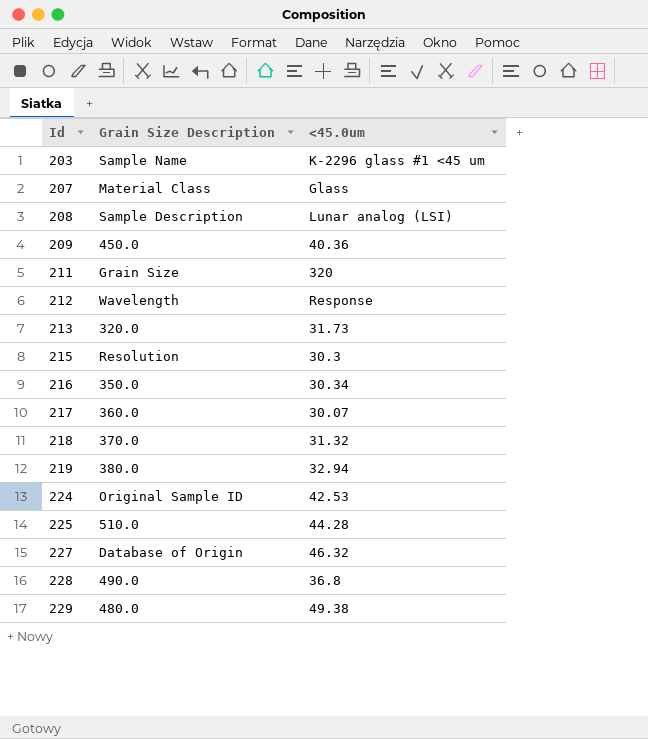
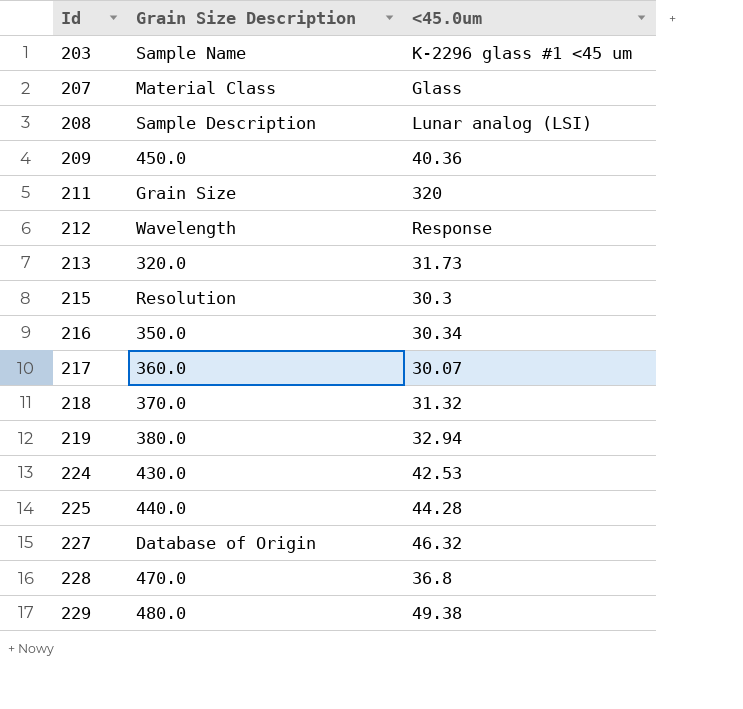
224 | Grain Size Description: Original Sample ID -> 430.0
225 | Grain Size Description: 510.0 -> 440.0
228 | Grain Size Description: 490.0 -> 470.0

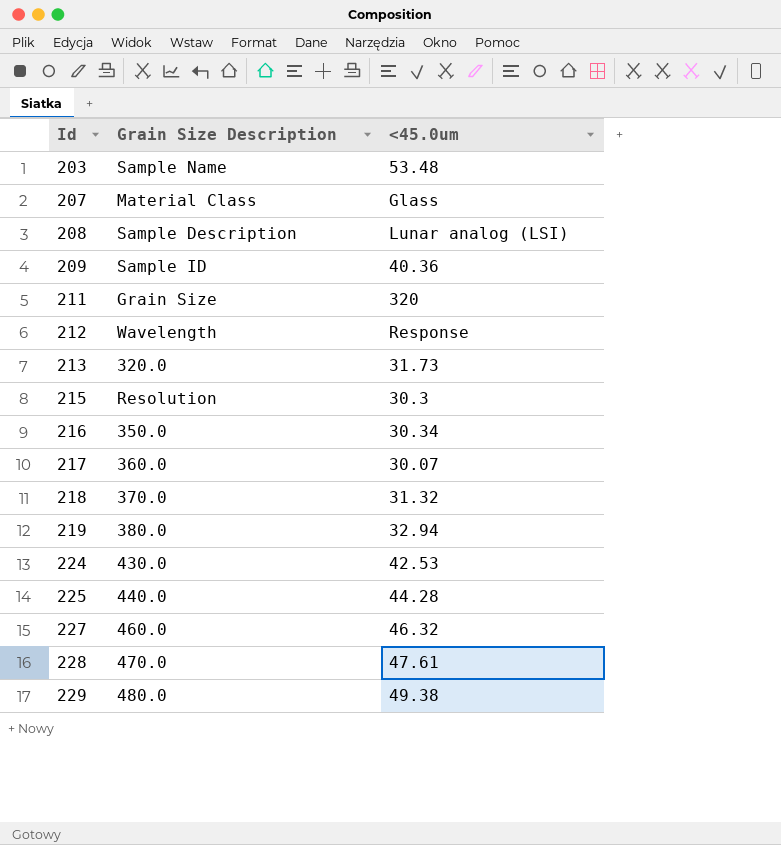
203 | <45.0um: K-2296 glass #1 <45 um -> 53.48
209 | Grain Size Description: 450.0 -> Sample ID
227 | Grain Size Description: Database of Origin -> 460.0
228 | <45.0um: 36.8 -> 47.61

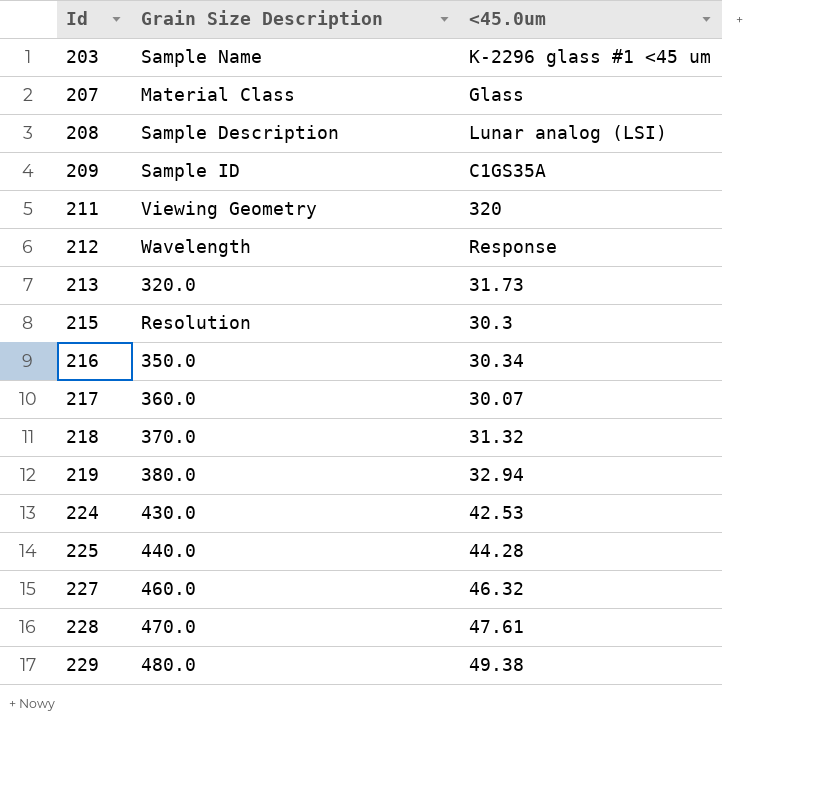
203 | <45.0um: 53.48 -> K-2296 glass #1 <45 um
209 | <45.0um: 40.36 -> C1GS35A
211 | Grain Size Description: Grain Size -> Viewing Geometry

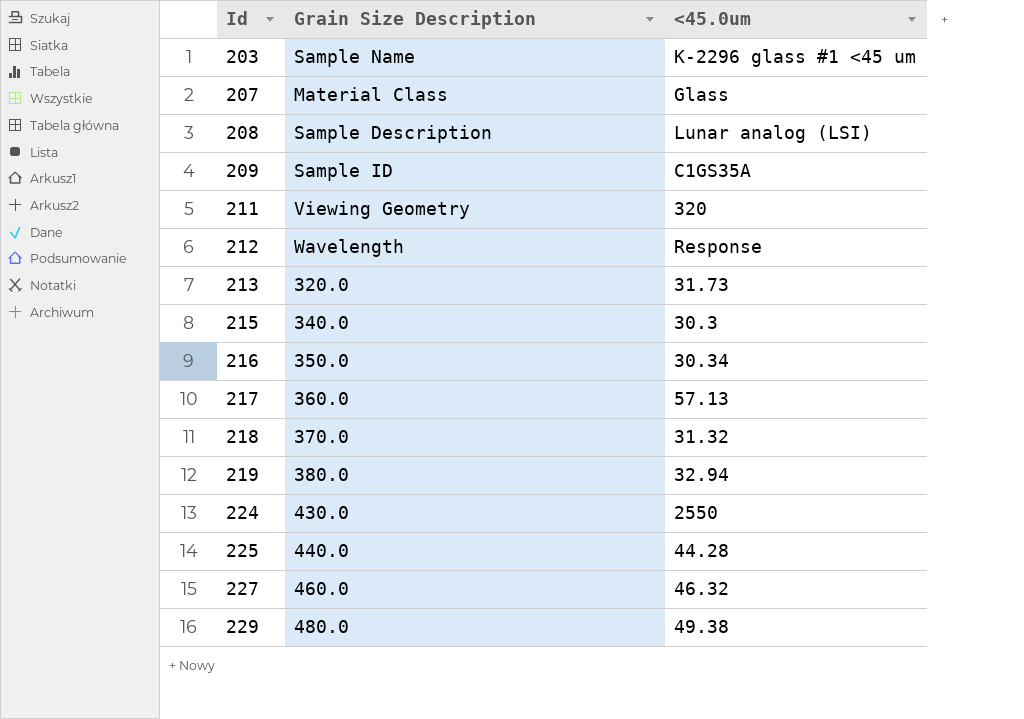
row 228: 470.0 | 47.61 -> none
215 | Grain Size Description: Resolution -> 340.0
217 | <45.0um: 30.07 -> 57.13
224 | <45.0um: 42.53 -> 2550

